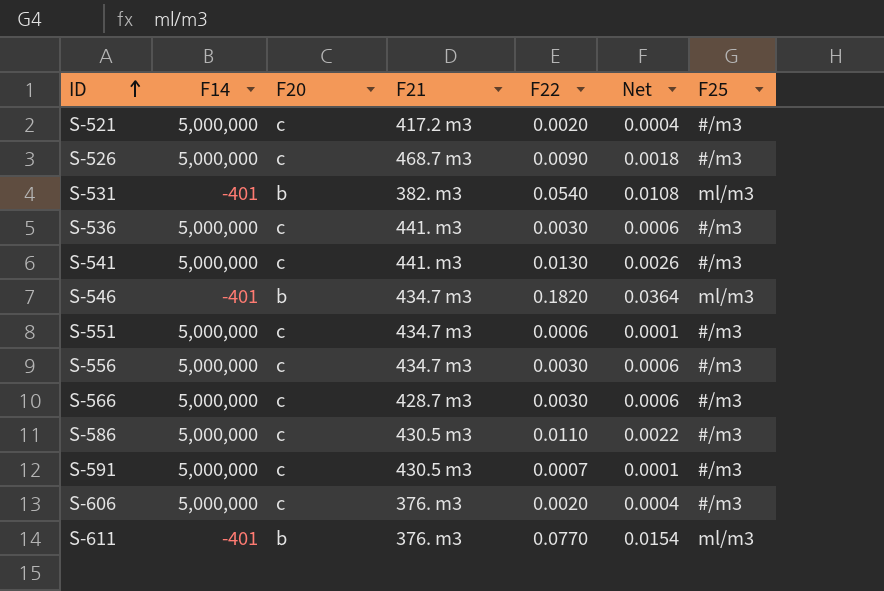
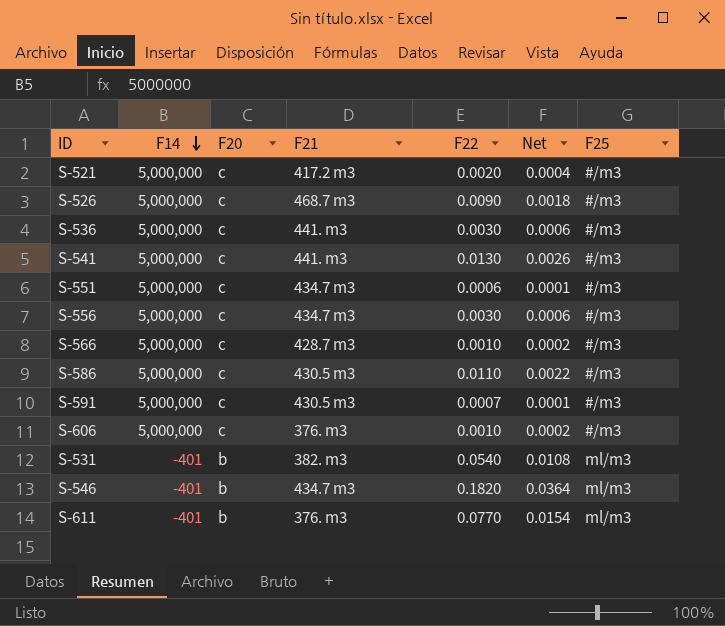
row order: ID ascending -> F14 descending
S-566 | F22: 0.0030 -> 0.0010
S-566 | Net: 0.0006 -> 0.0002
S-606 | F22: 0.0020 -> 0.0010
S-606 | Net: 0.0004 -> 0.0002

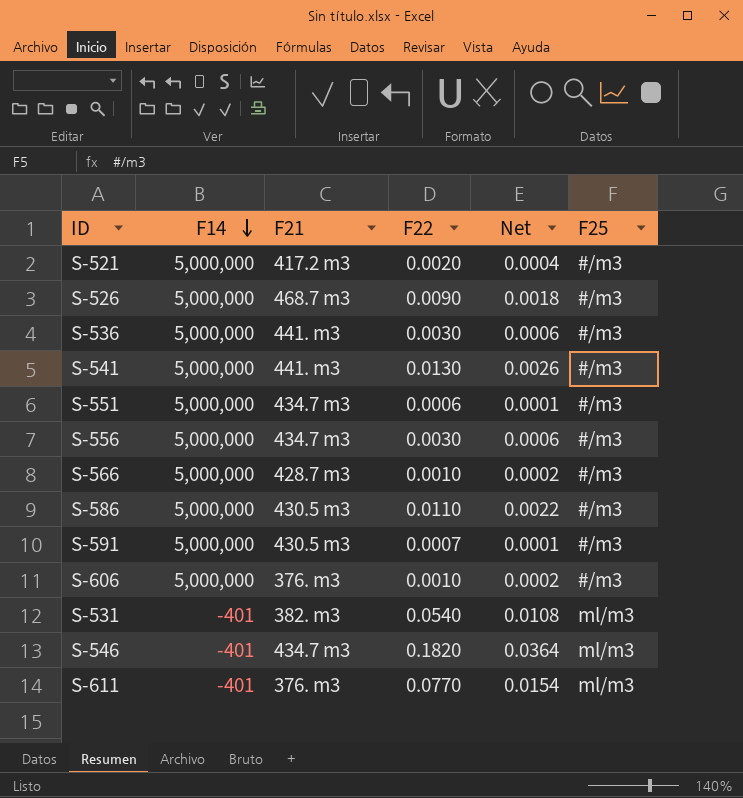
column F20 | position: 3 -> none

